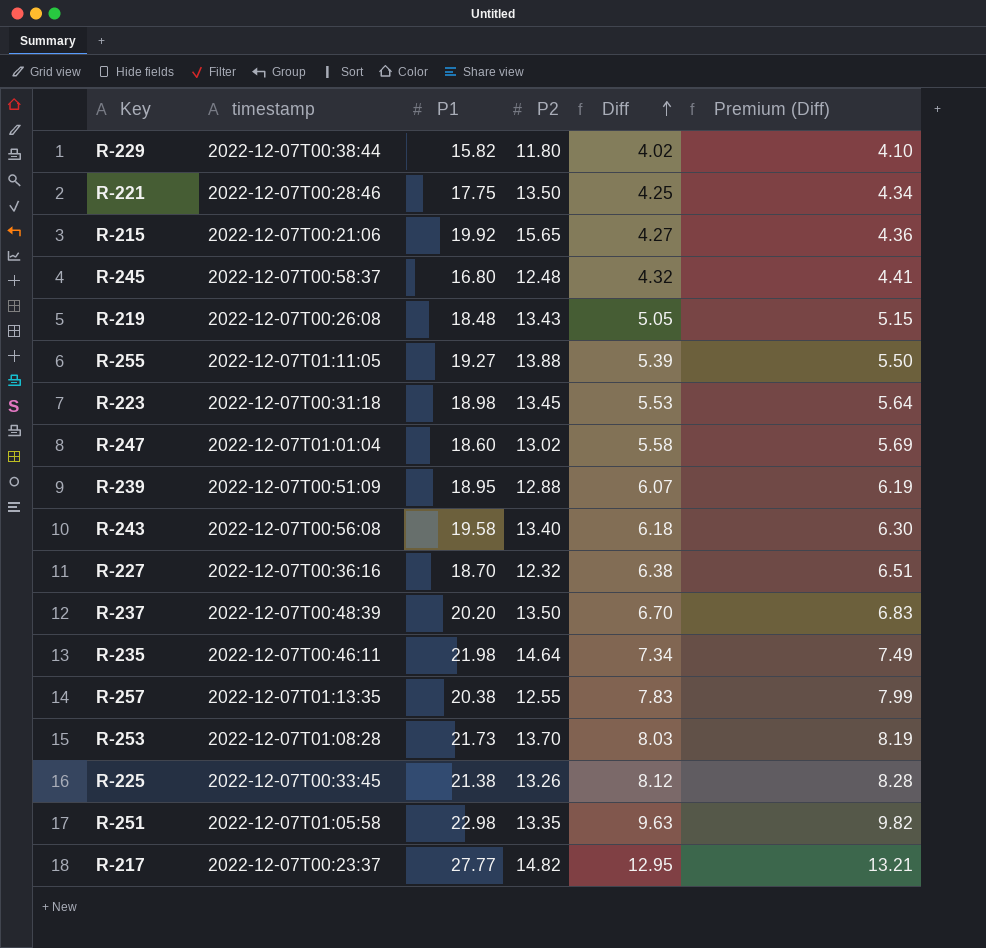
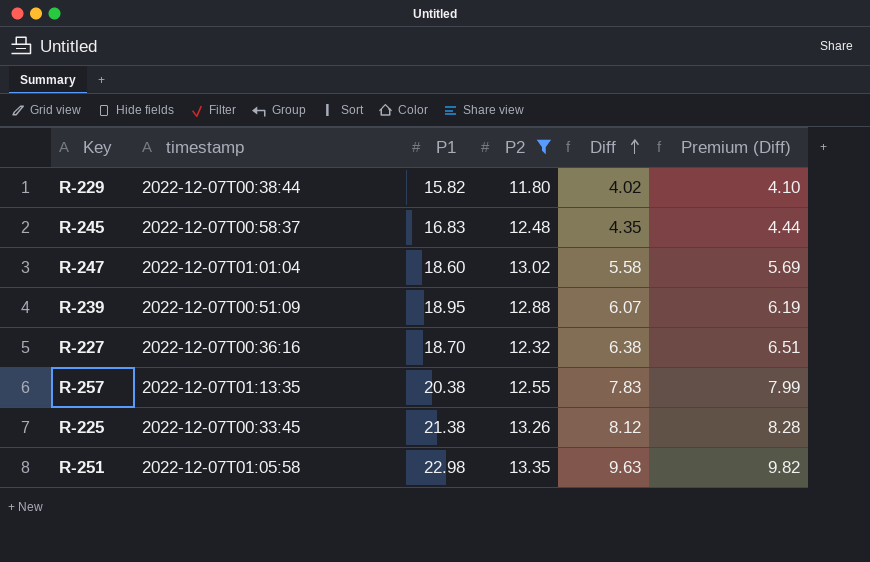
filter: none -> P2 <= 13.35
R-245 | P1: 16.80 -> 16.83
R-245 | Diff: 4.32 -> 4.35
R-245 | Premium (Diff): 4.41 -> 4.44

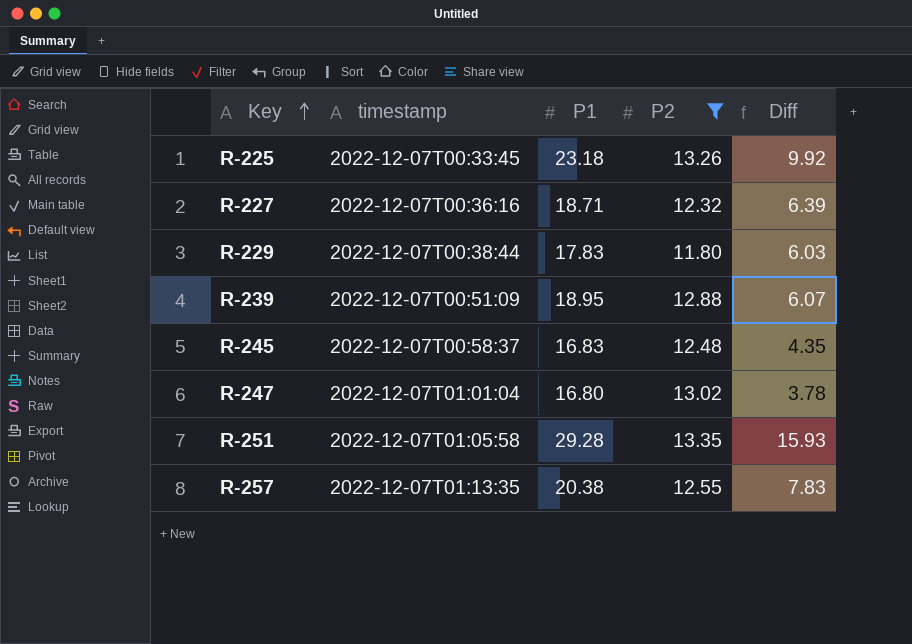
row order: Diff ascending -> Key ascending
column Premium (Diff) | formula: [Diff] * 1.02 -> none
R-225 | P1: 21.38 -> 23.18
R-225 | Diff: 8.12 -> 9.92
R-227 | P1: 18.70 -> 18.71
R-227 | Diff: 6.38 -> 6.39
R-229 | P1: 15.82 -> 17.83
R-229 | Diff: 4.02 -> 6.03
R-247 | P1: 18.60 -> 16.80
R-247 | Diff: 5.58 -> 3.78
R-251 | P1: 22.98 -> 29.28
R-251 | Diff: 9.63 -> 15.93

